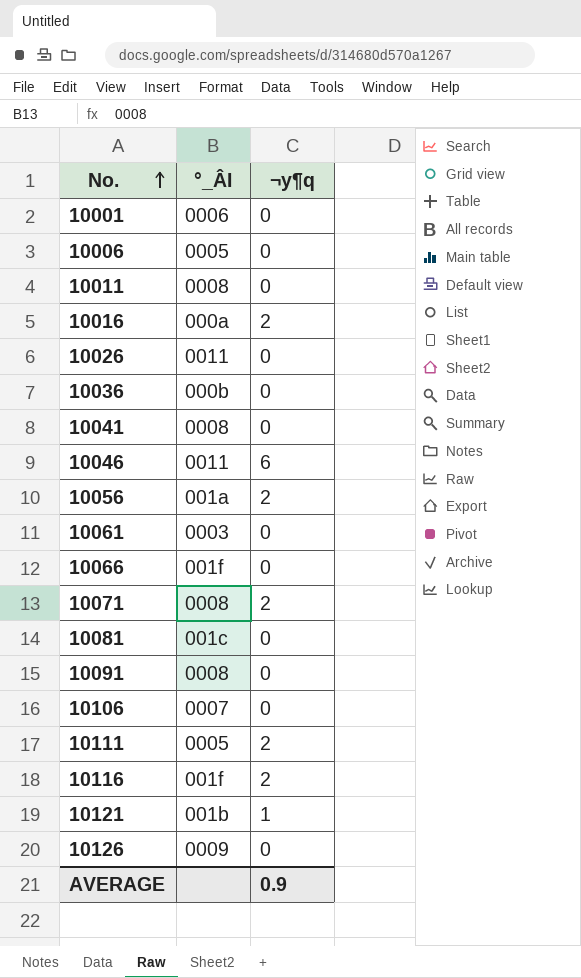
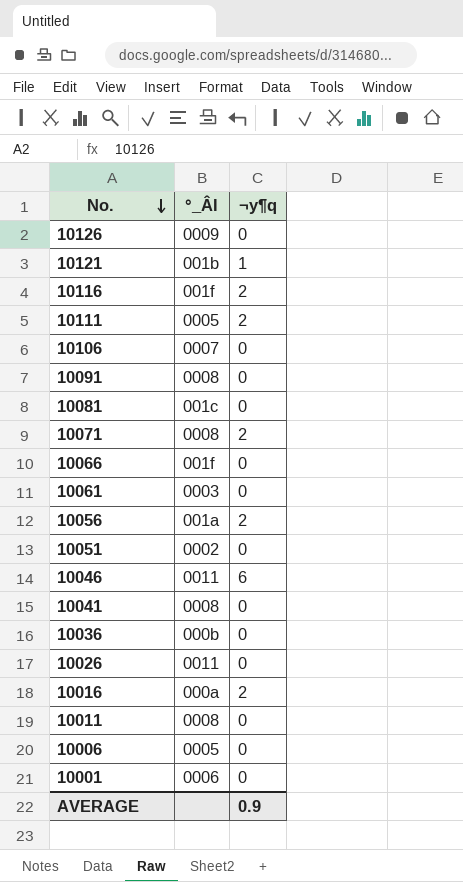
row order: No. ascending -> No. descending
row 10051: none -> 0002 | 0

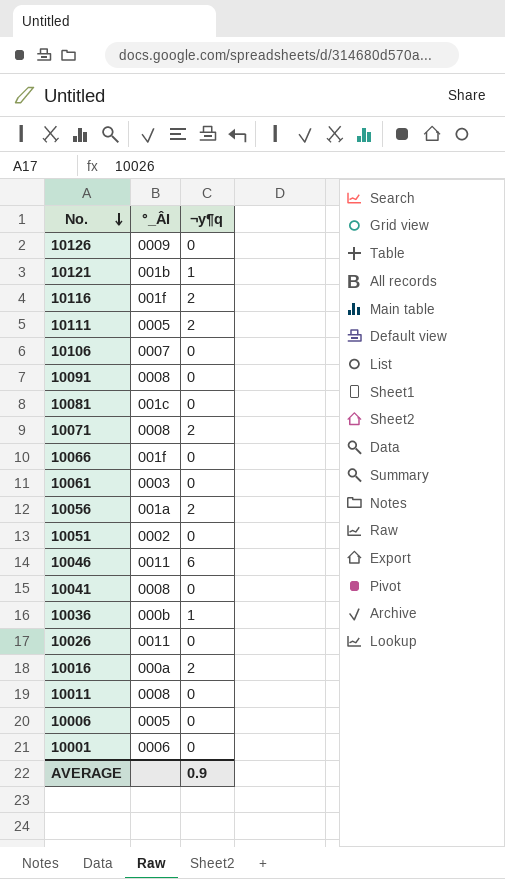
10036 | ¬y¶q: 0 -> 1

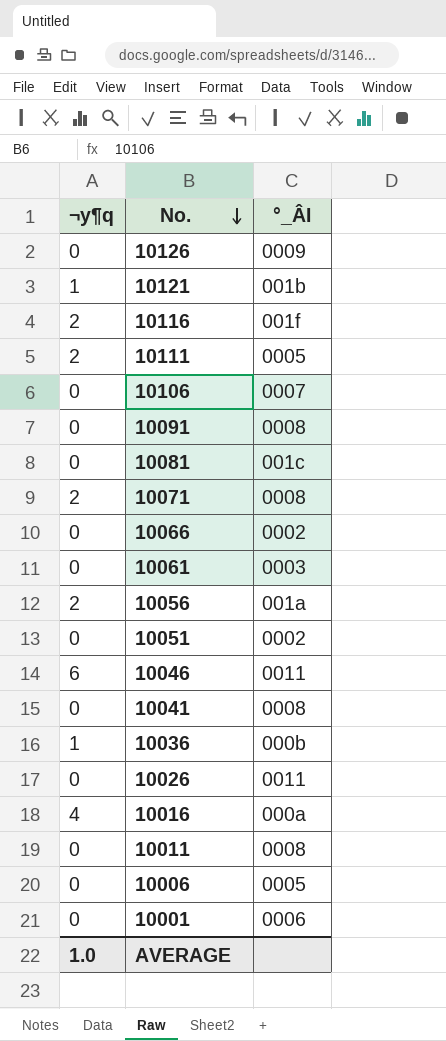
column ¬y¶q | position: 3 -> 1
10066 | °_ÂI: 001f -> 0002
10016 | ¬y¶q: 2 -> 4
AVERAGE | ¬y¶q: 0.9 -> 1.0

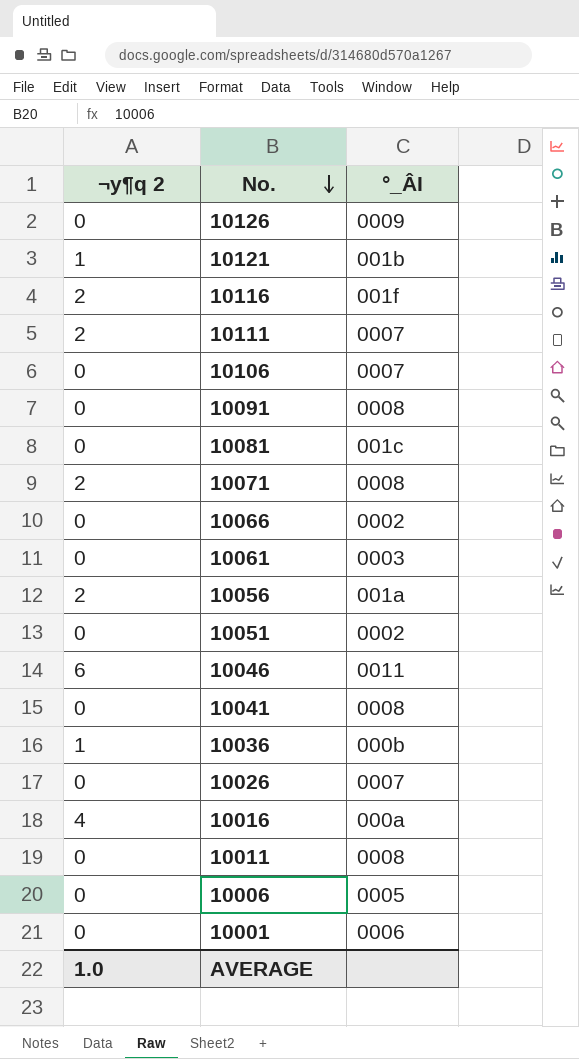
column name: ¬y¶q -> ¬y¶q 2
10111 | °_ÂI: 0005 -> 0007
10026 | °_ÂI: 0011 -> 0007

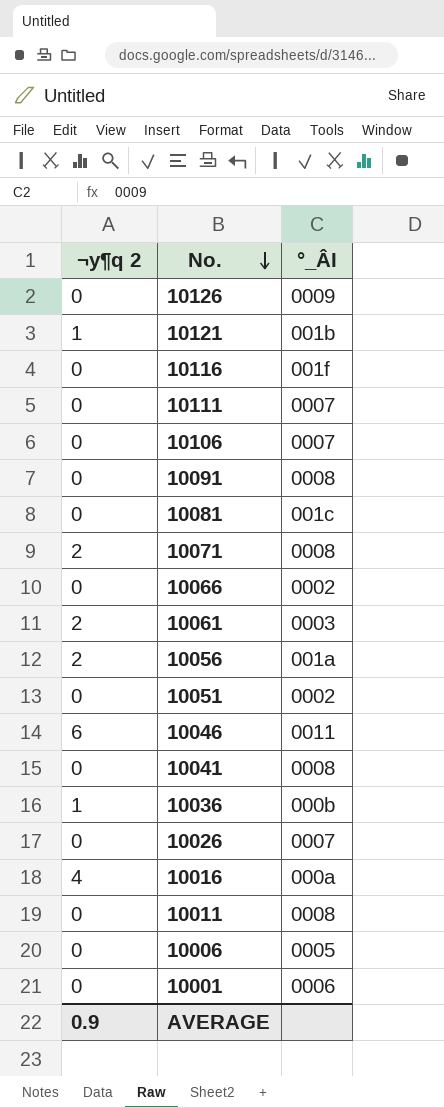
10116 | ¬y¶q 2: 2 -> 0
10111 | ¬y¶q 2: 2 -> 0
10061 | ¬y¶q 2: 0 -> 2
AVERAGE | ¬y¶q 2: 1.0 -> 0.9

